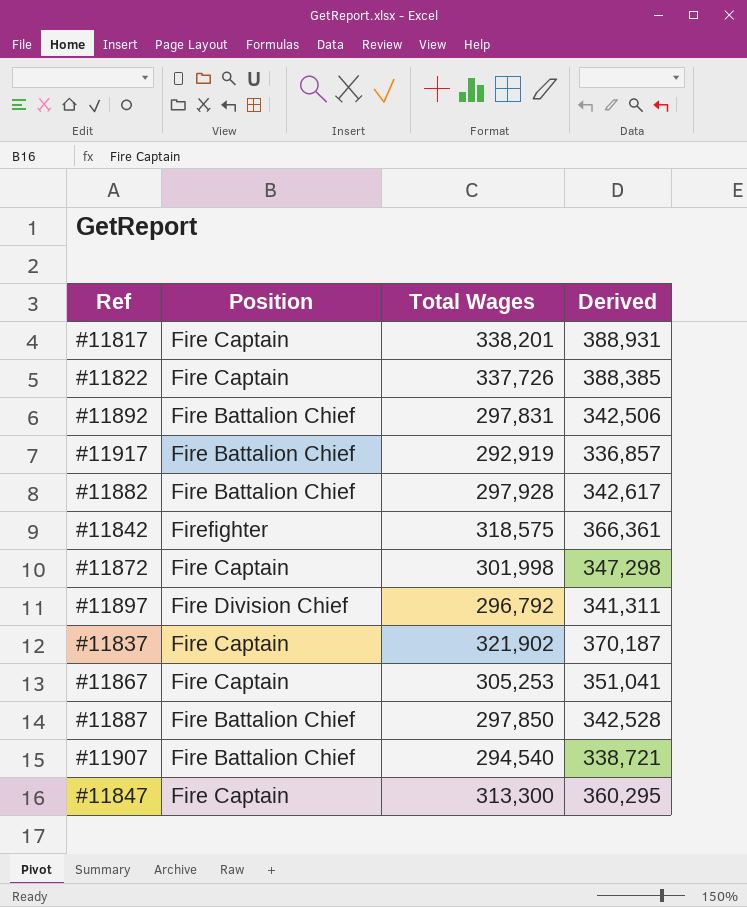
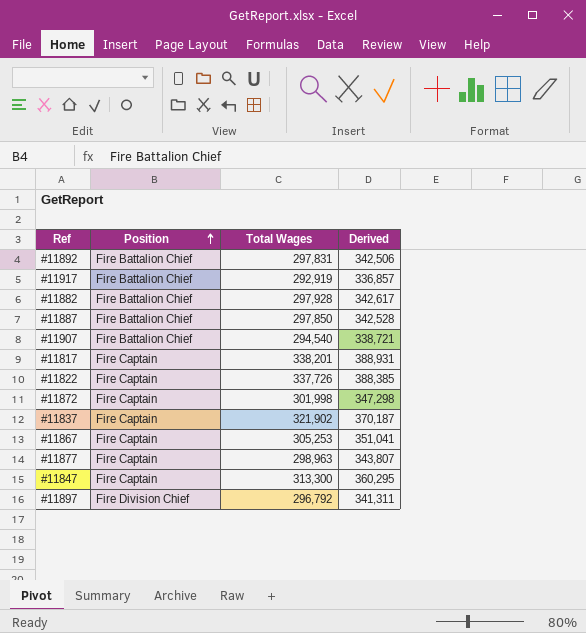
row order: none -> Position ascending
row #11842: Firefighter | 318,575 | 366,361 -> none
row #11877: none -> Fire Captain | 298,963 | 343,807

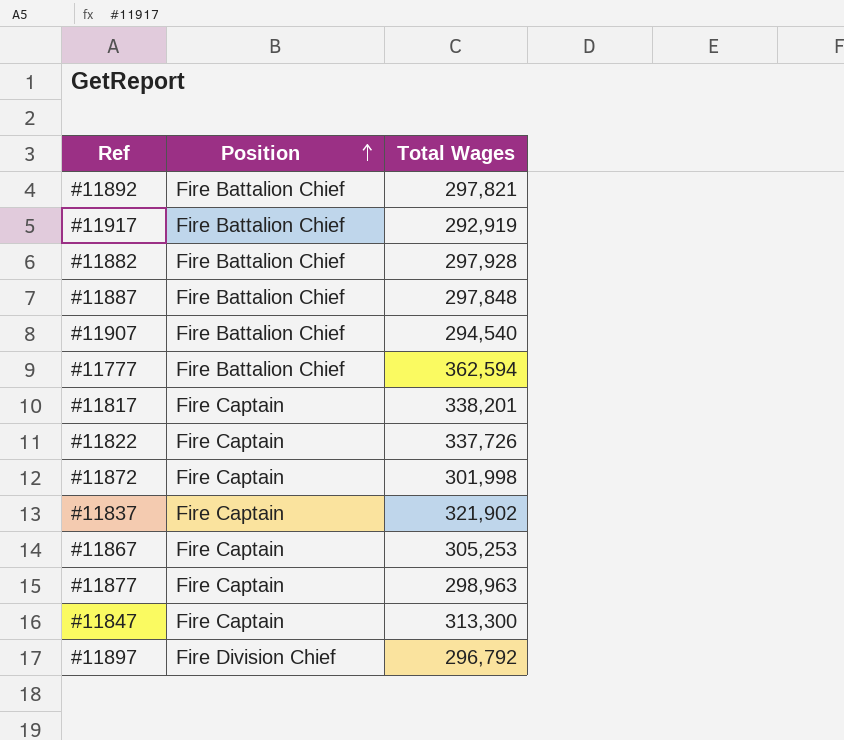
column Derived | formula: [Total Wages] * 1.15 -> none
#11892 | Total Wages: 297,831 -> 297,821
#11887 | Total Wages: 297,850 -> 297,848
row #11777: none -> Fire Battalion Chief | 362,594

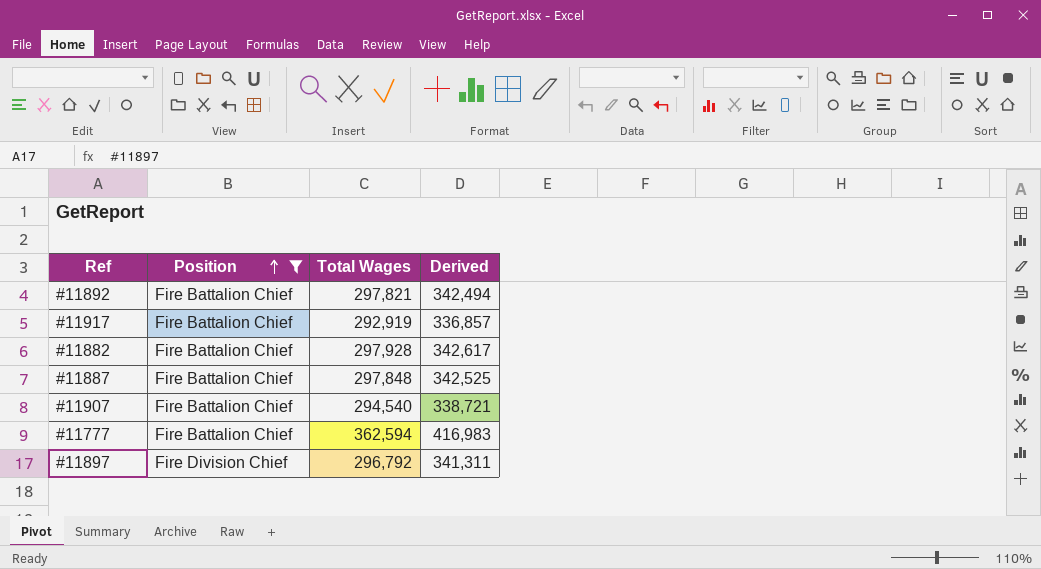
filter: none -> Position != Fire Captain
column Derived | formula: none -> [Total Wages] * 1.15

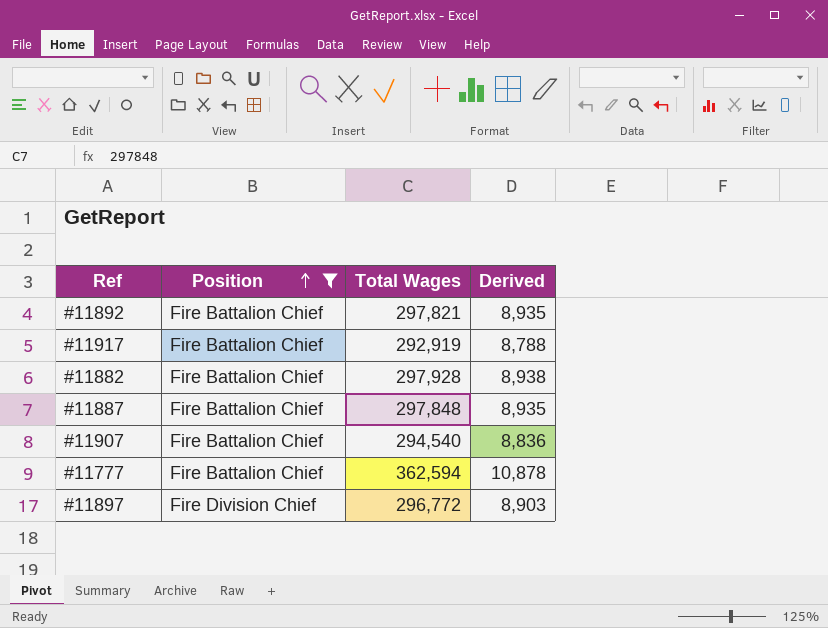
column Derived | formula: [Total Wages] * 1.15 -> [Total Wages] * 0.03
#11897 | Total Wages: 296,792 -> 296,772

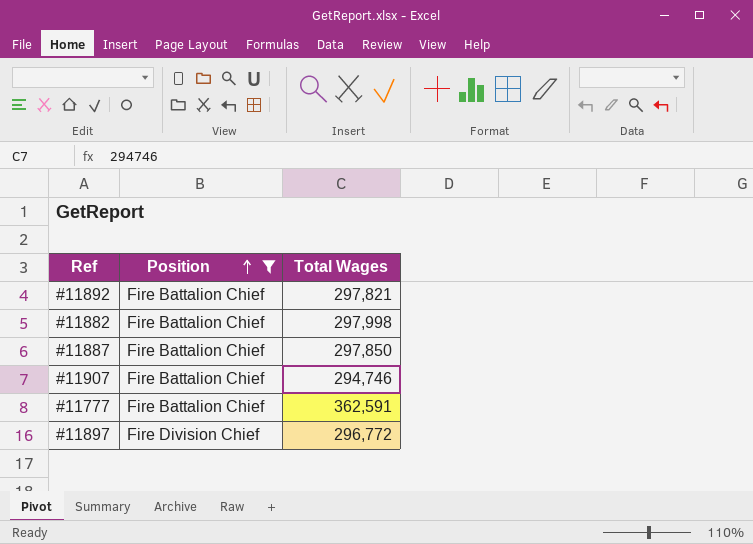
column Derived | formula: [Total Wages] * 0.03 -> none
row #11917: Fire Battalion Chief | 292,919 | 8,788 -> none
#11882 | Total Wages: 297,928 -> 297,998
#11887 | Total Wages: 297,848 -> 297,850
#11907 | Total Wages: 294,540 -> 294,746
#11777 | Total Wages: 362,594 -> 362,591

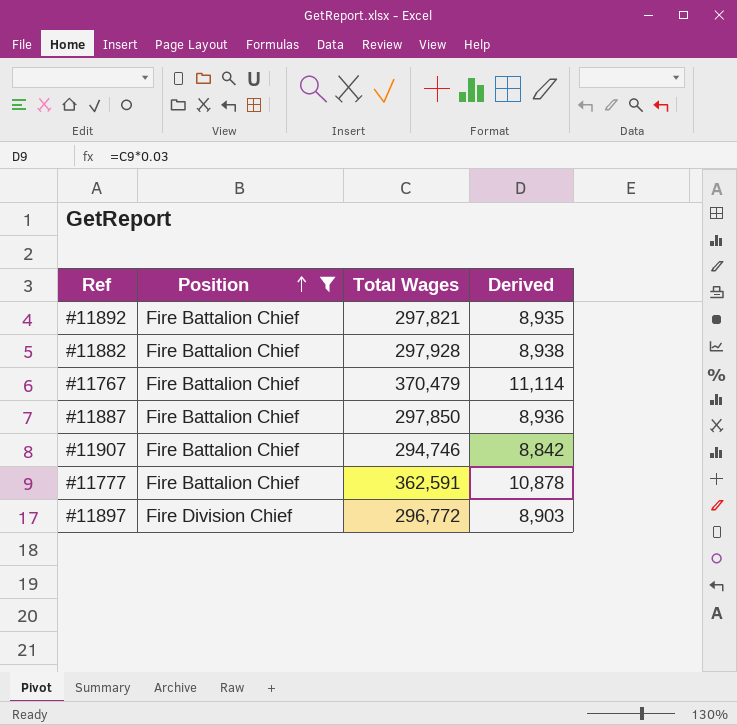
column Derived | formula: none -> [Total Wages] * 0.03
#11882 | Total Wages: 297,998 -> 297,928
row #11767: none -> Fire Battalion Chief | 370,479 | 11,114

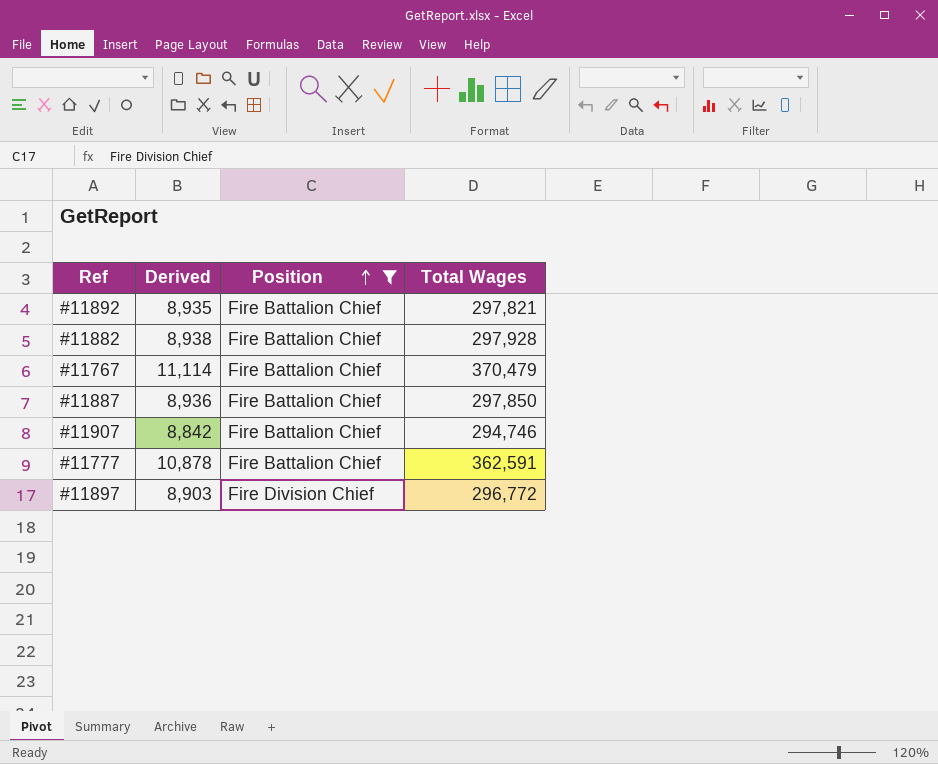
column Derived | position: 4 -> 2

